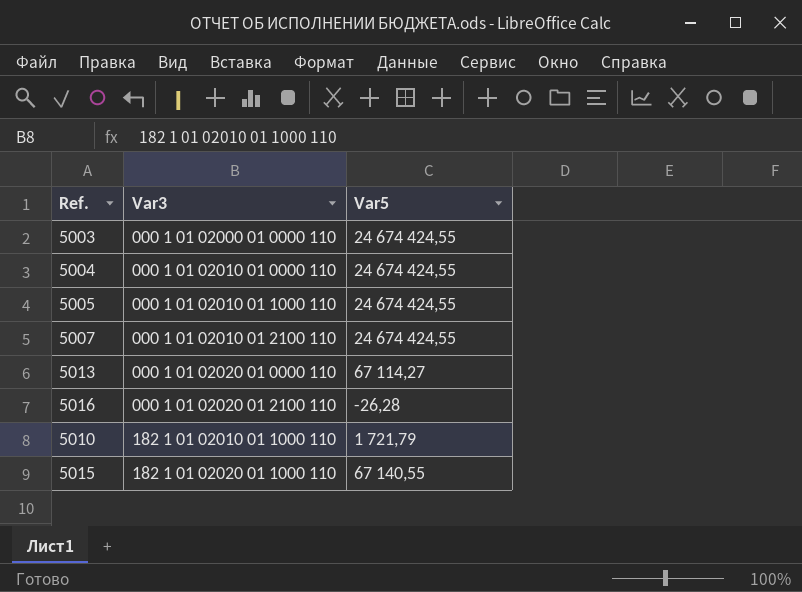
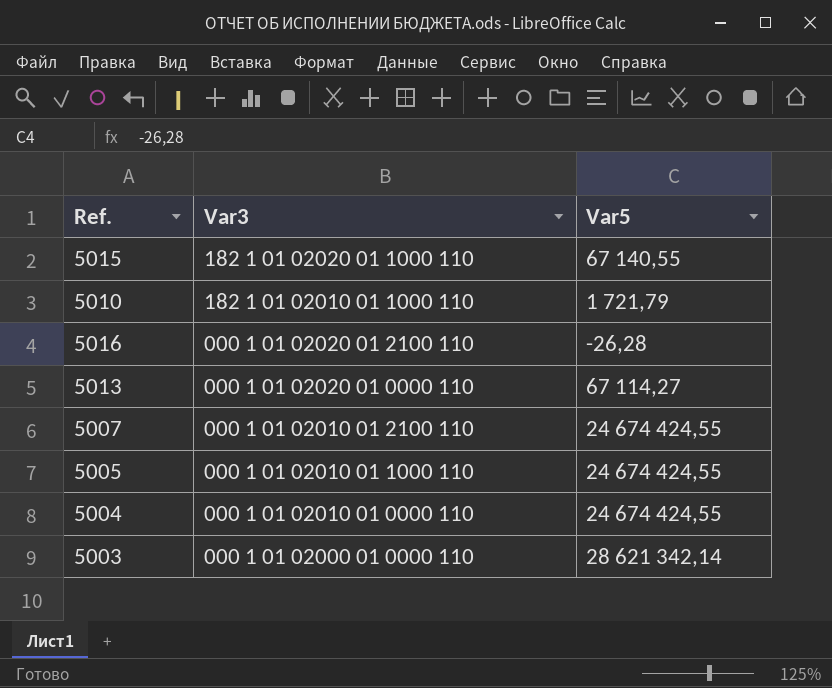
row order: Var3 ascending -> Var3 descending
5003 | Var5: 24 674 424,55 -> 28 621 342,14

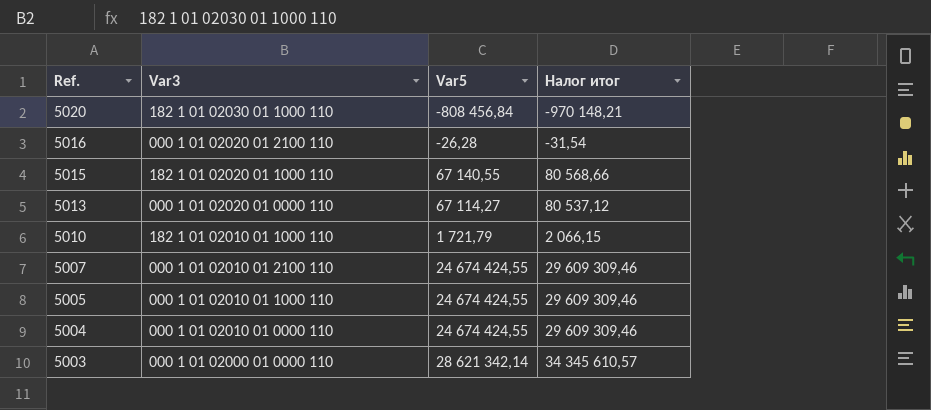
row order: Var3 descending -> Ref. descending
column Налог итог | formula: none -> [Var5] * 1,2
row 5020: none -> 182 1 01 02030 01 1000 110 | -808 456,84 | -970 148,21

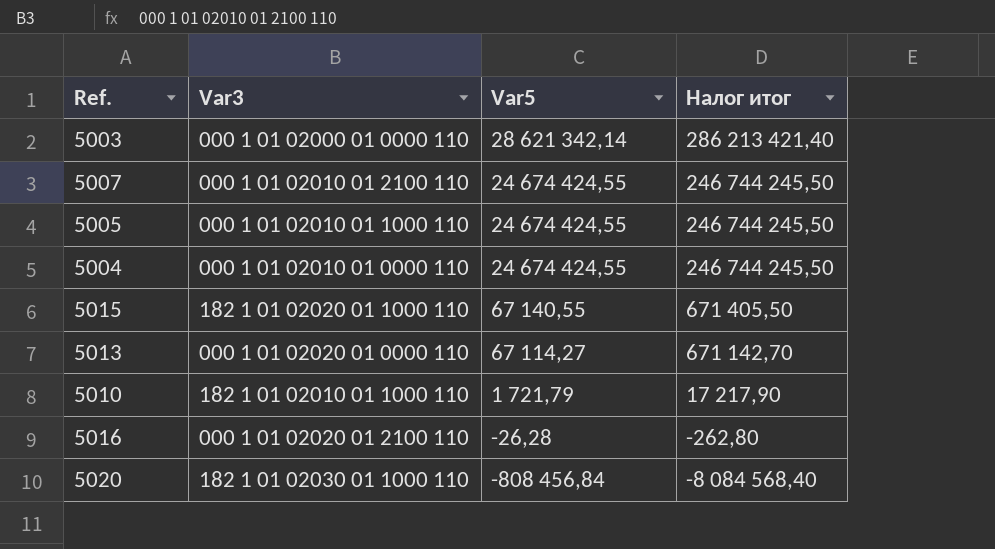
row order: Ref. descending -> Var5 descending
column Налог итог | formula: [Var5] * 1,2 -> [Var5] * 10

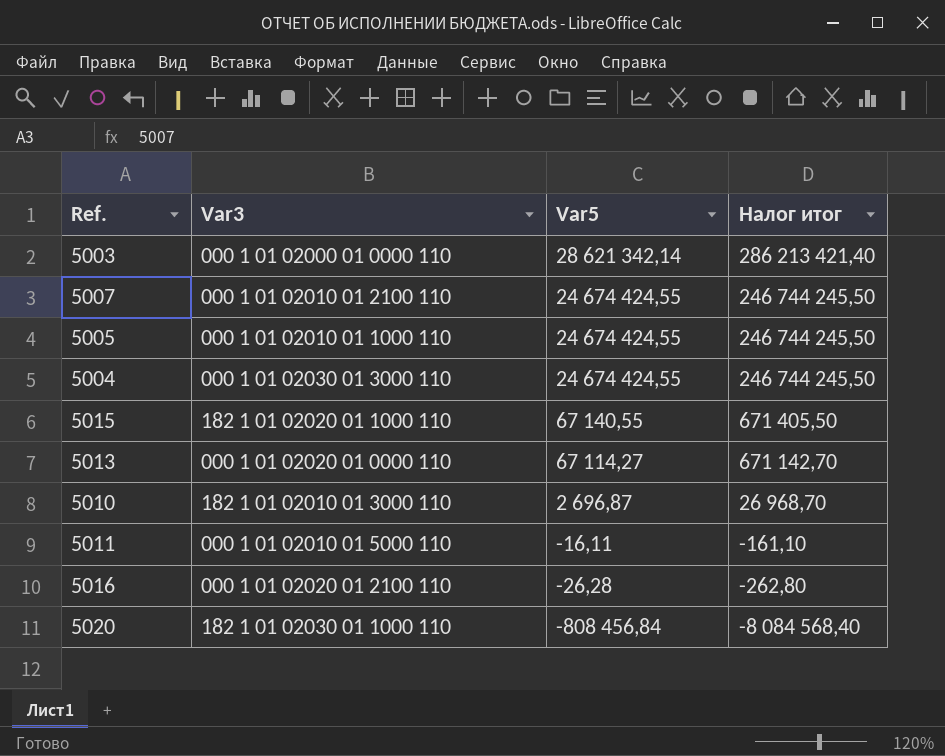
5004 | Var3: 000 1 01 02010 01 0000 110 -> 000 1 01 02030 01 3000 110
5010 | Var3: 182 1 01 02010 01 1000 110 -> 182 1 01 02010 01 3000 110
5010 | Var5: 1 721,79 -> 2 696,87
5010 | Налог итог: 17 217,90 -> 26 968,70
row 5011: none -> 000 1 01 02010 01 5000 110 | -16,11 | -161,10

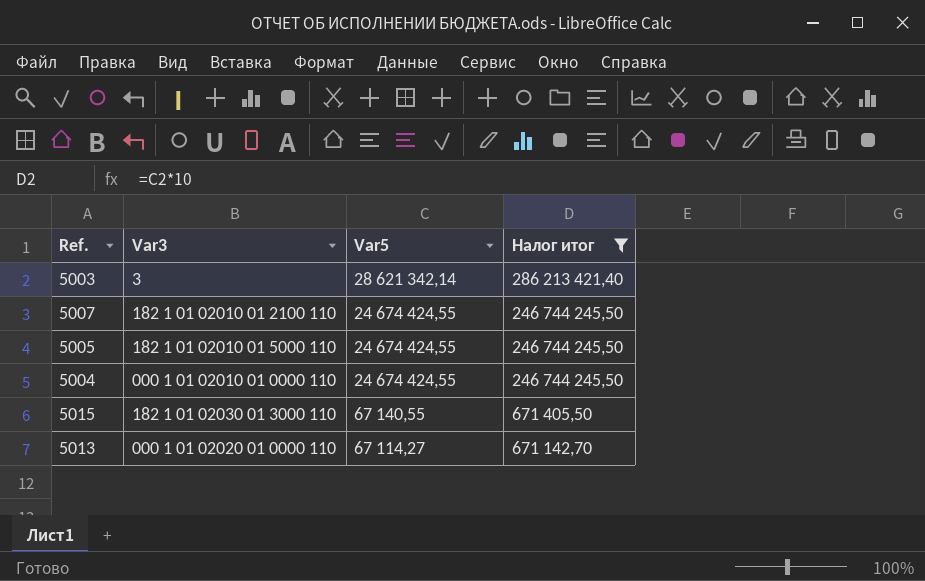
filter: none -> Налог итог >= 671 142,70
5003 | Var3: 000 1 01 02000 01 0000 110 -> 3
5007 | Var3: 000 1 01 02010 01 2100 110 -> 182 1 01 02010 01 2100 110
5005 | Var3: 000 1 01 02010 01 1000 110 -> 182 1 01 02010 01 5000 110
5004 | Var3: 000 1 01 02030 01 3000 110 -> 000 1 01 02010 01 0000 110
5015 | Var3: 182 1 01 02020 01 1000 110 -> 182 1 01 02030 01 3000 110

